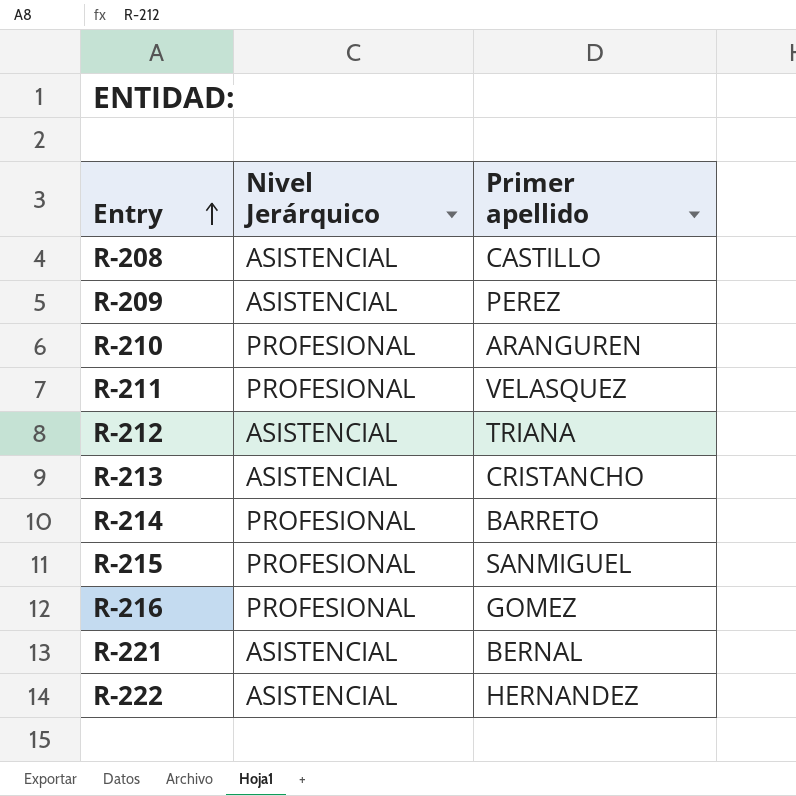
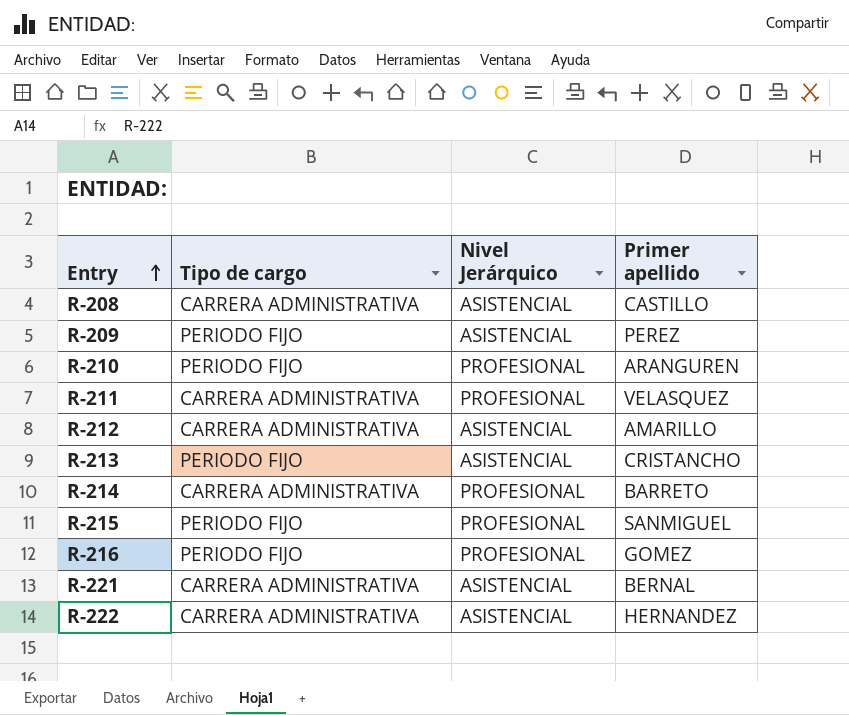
column Tipo de cargo | position: none -> 2
R-212 | Primer apellido: TRIANA -> AMARILLO

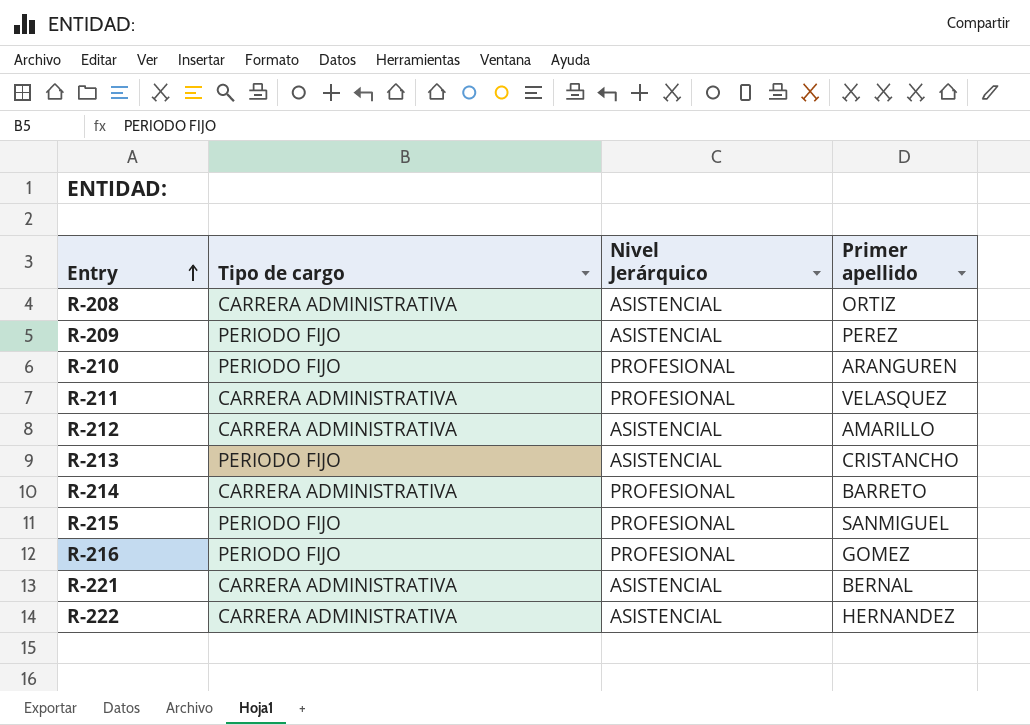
R-208 | Primer apellido: CASTILLO -> ORTIZ

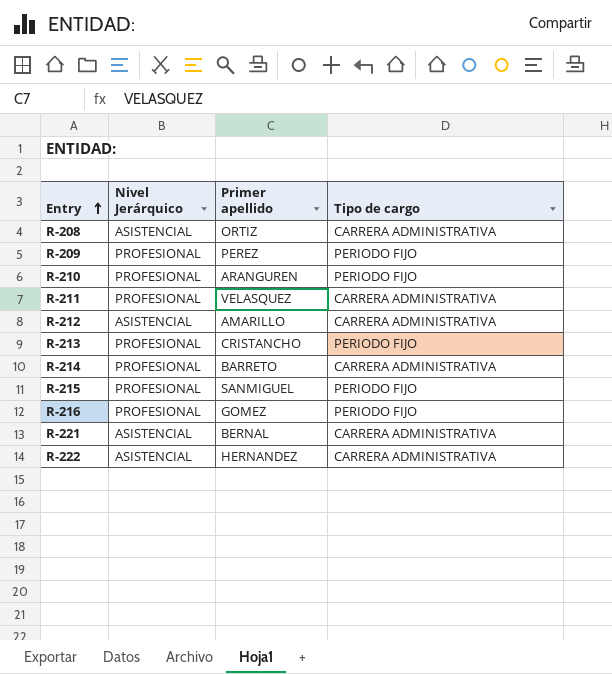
column Tipo de cargo | position: 2 -> 4
R-209 | Nivel Jerárquico: ASISTENCIAL -> PROFESIONAL
R-213 | Nivel Jerárquico: ASISTENCIAL -> PROFESIONAL

